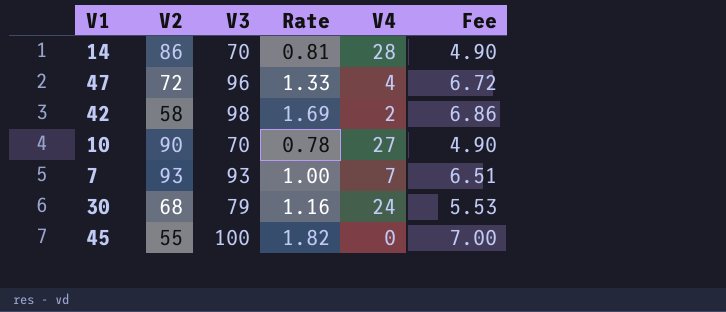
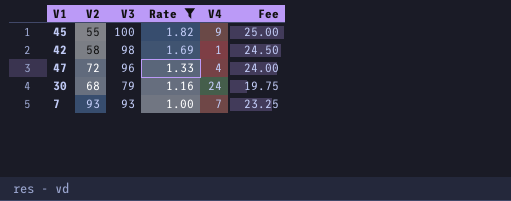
filter: none -> Rate >= 1.00
row order: none -> Rate descending
column Fee | formula: [V3] * 0.07 -> [V3] * 0.25
45 | V4: 0 -> 9
42 | V4: 2 -> 1

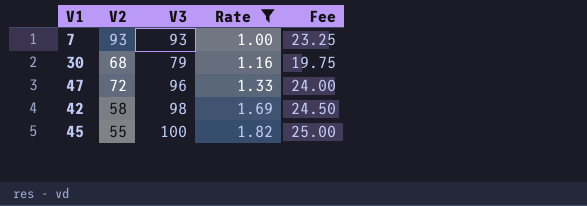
row order: Rate descending -> Rate ascending
column V4 | position: 5 -> none

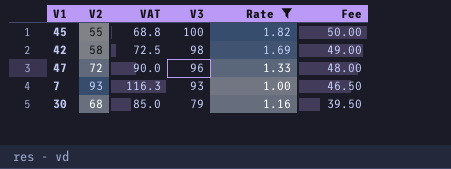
row order: Rate ascending -> V3 descending
column VAT | formula: none -> [V2] * 1.25
column Fee | formula: [V3] * 0.25 -> [V3] * 0.5

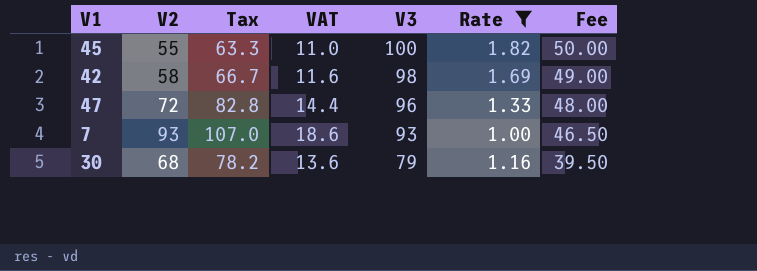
column Tax | formula: none -> [V2] * 1.15
column VAT | formula: [V2] * 1.25 -> [V2] * 0.2

